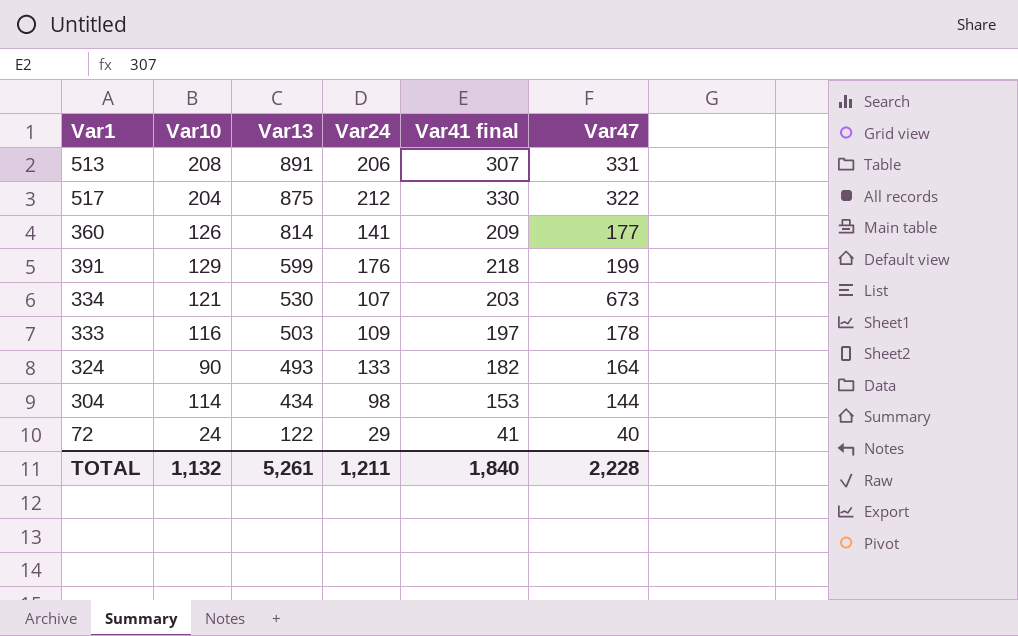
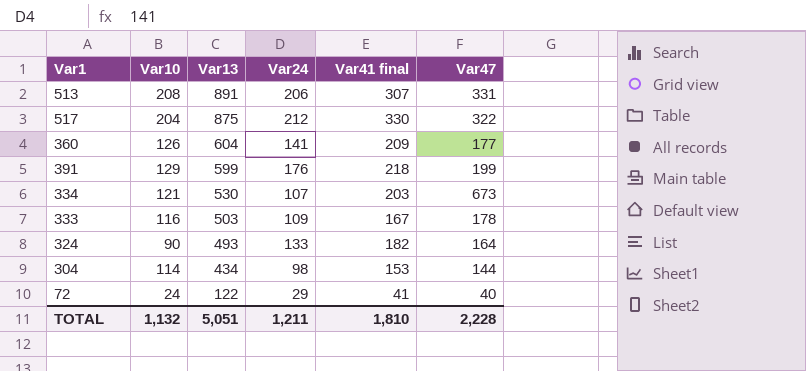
360 | Var13: 814 -> 604
333 | Var41 final: 197 -> 167
TOTAL | Var13: 5,261 -> 5,051
TOTAL | Var41 final: 1,840 -> 1,810

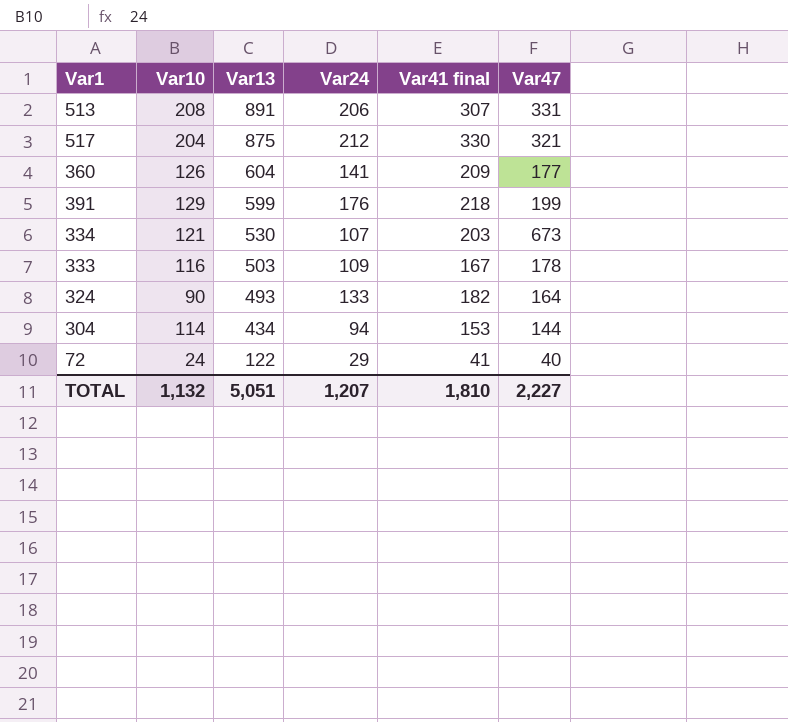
517 | Var47: 322 -> 321
304 | Var24: 98 -> 94
TOTAL | Var24: 1,211 -> 1,207
TOTAL | Var47: 2,228 -> 2,227

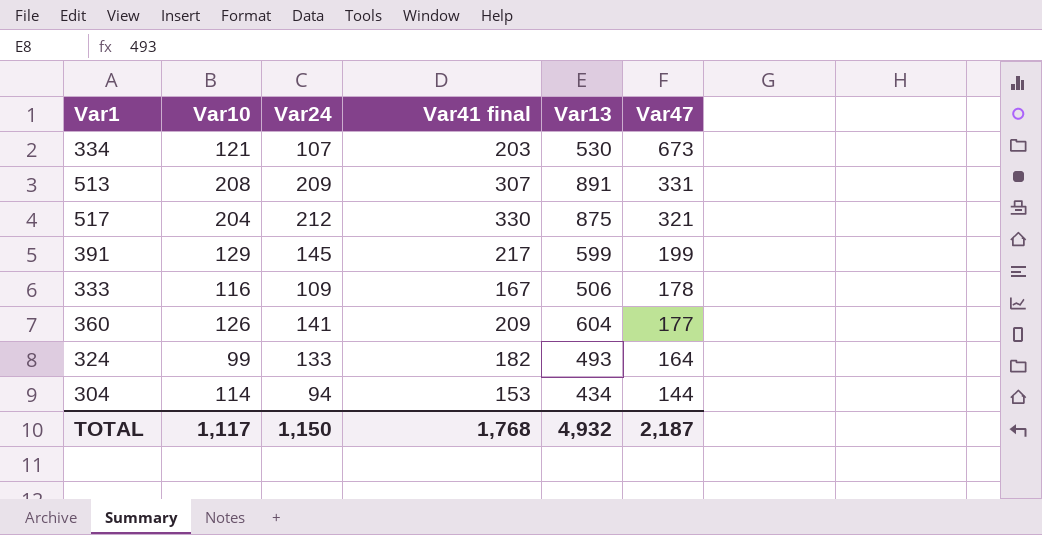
row order: Var13 descending -> Var47 descending
column Var13 | position: 3 -> 5
row 72: 24 | 122 | 29 | 41 | 40 -> none
513 | Var24: 206 -> 209
391 | Var24: 176 -> 145
391 | Var41 final: 218 -> 217
333 | Var13: 503 -> 506
324 | Var10: 90 -> 99
TOTAL | Var10: 1,132 -> 1,117
TOTAL | Var24: 1,207 -> 1,150
TOTAL | Var41 final: 1,810 -> 1,768
TOTAL | Var13: 5,051 -> 4,932
TOTAL | Var47: 2,227 -> 2,187

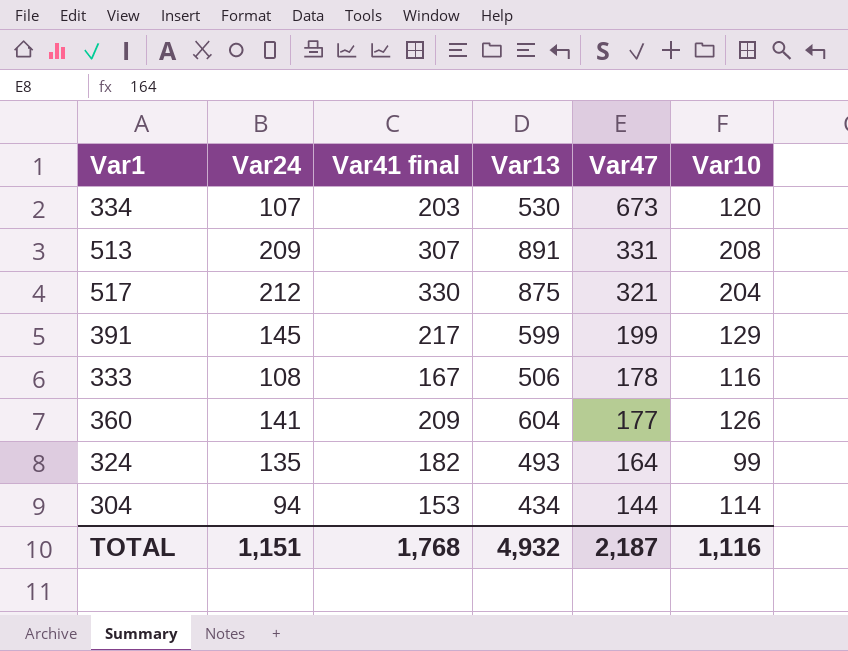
column Var10 | position: 2 -> 6
334 | Var10: 121 -> 120
333 | Var24: 109 -> 108
324 | Var24: 133 -> 135
TOTAL | Var24: 1,150 -> 1,151
TOTAL | Var10: 1,117 -> 1,116

